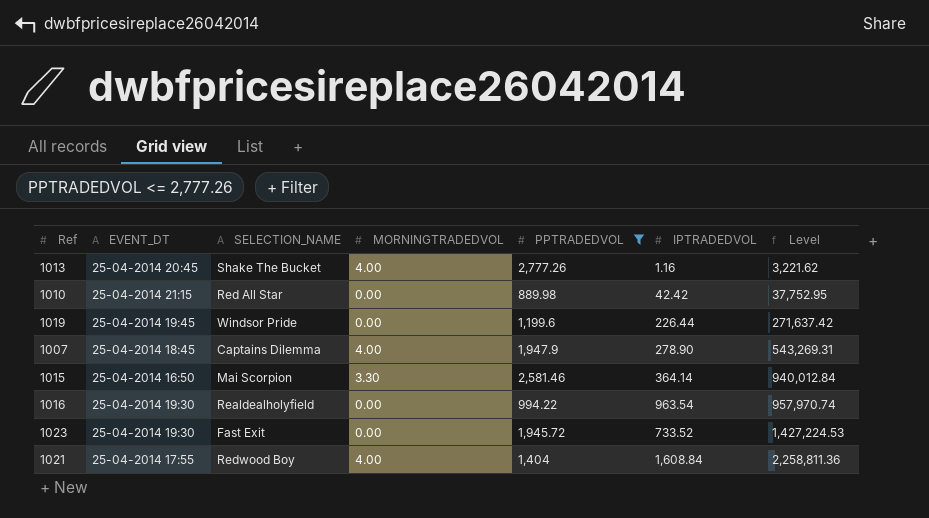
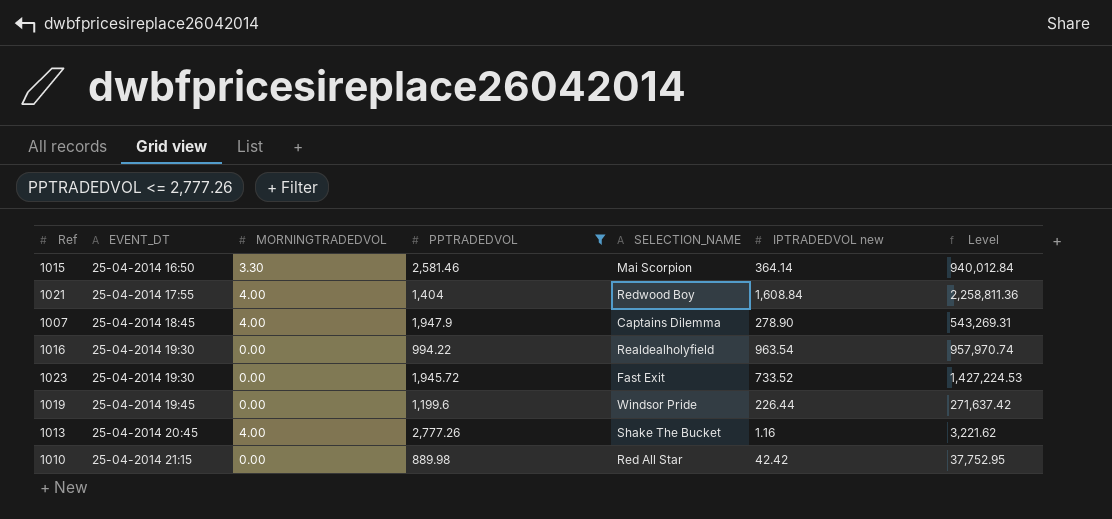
row order: Level ascending -> EVENT_DT ascending
column SELECTION_NAME | position: 3 -> 5
column name: IPTRADEDVOL -> IPTRADEDVOL new

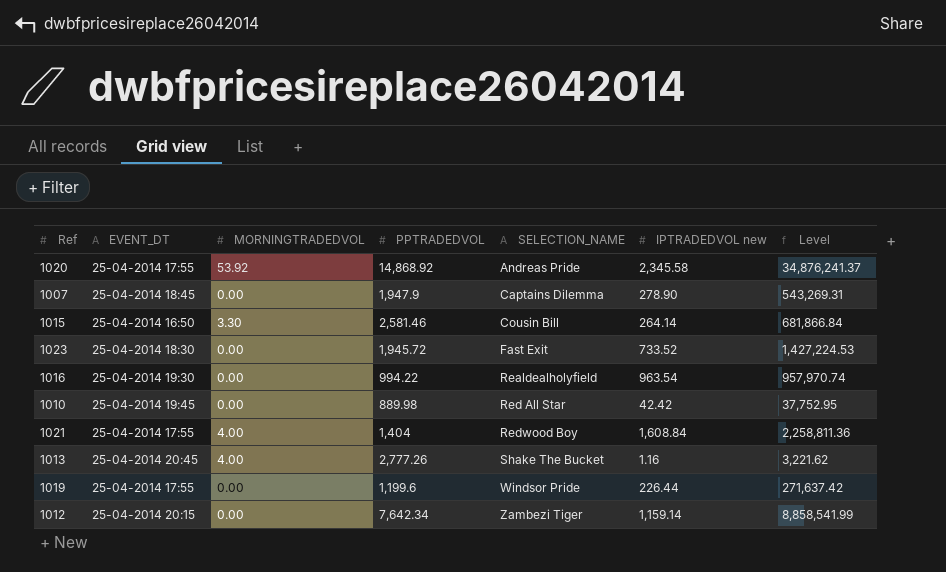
filter: PPTRADEDVOL <= 2,777.26 -> none
row order: EVENT_DT ascending -> SELECTION_NAME ascending
1007 | MORNINGTRADEDVOL: 4.00 -> 0.00
1015 | SELECTION_NAME: Mai Scorpion -> Cousin Bill
1015 | IPTRADEDVOL new: 364.14 -> 264.14
1015 | Level: 940,012.84 -> 681,866.84
1023 | EVENT_DT: 25-04-2014 19:30 -> 25-04-2014 18:30
1010 | EVENT_DT: 25-04-2014 21:15 -> 25-04-2014 19:45
1019 | EVENT_DT: 25-04-2014 19:45 -> 25-04-2014 17:55

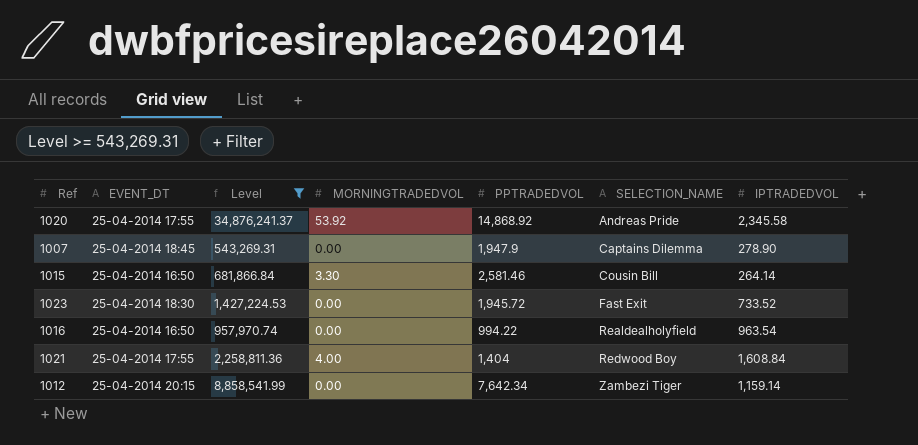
filter: none -> Level >= 543,269.31
column Level | position: 7 -> 3
column name: IPTRADEDVOL new -> IPTRADEDVOL
1016 | EVENT_DT: 25-04-2014 19:30 -> 25-04-2014 16:50

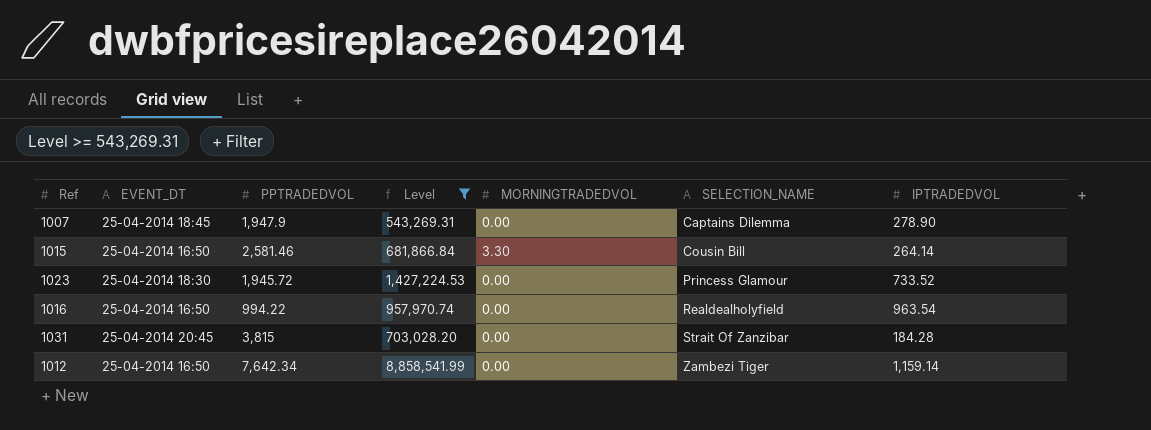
column PPTRADEDVOL | position: 5 -> 3
row 1020: 25-04-2014 17:55 | 34,876,241.37 | 53.92 | 14,868.92 | Andreas Pride | 2,345.58 -> none
row 1021: 25-04-2014 17:55 | 2,258,811.36 | 4.00 | 1,404 | Redwood Boy | 1,608.84 -> none
1023 | SELECTION_NAME: Fast Exit -> Princess Glamour
row 1031: none -> 25-04-2014 20:45 | 3,815 | 703,028.20 | 0.00 | Strait Of Zanzibar | 184.28
1012 | EVENT_DT: 25-04-2014 20:15 -> 25-04-2014 16:50

